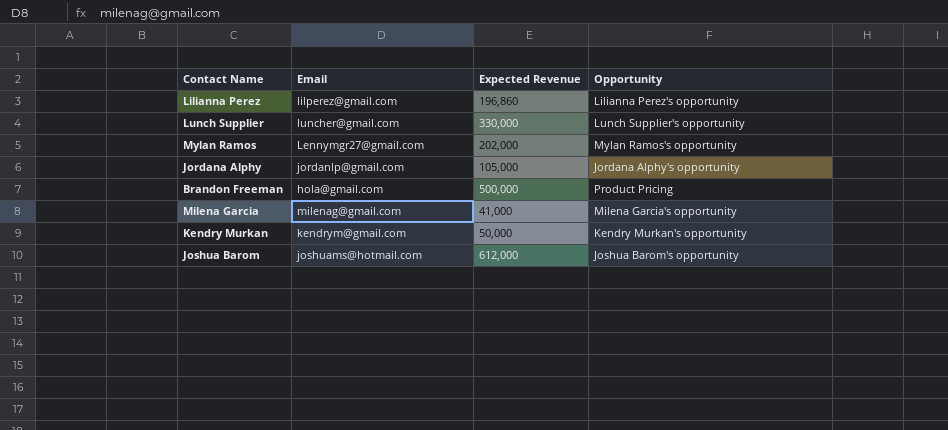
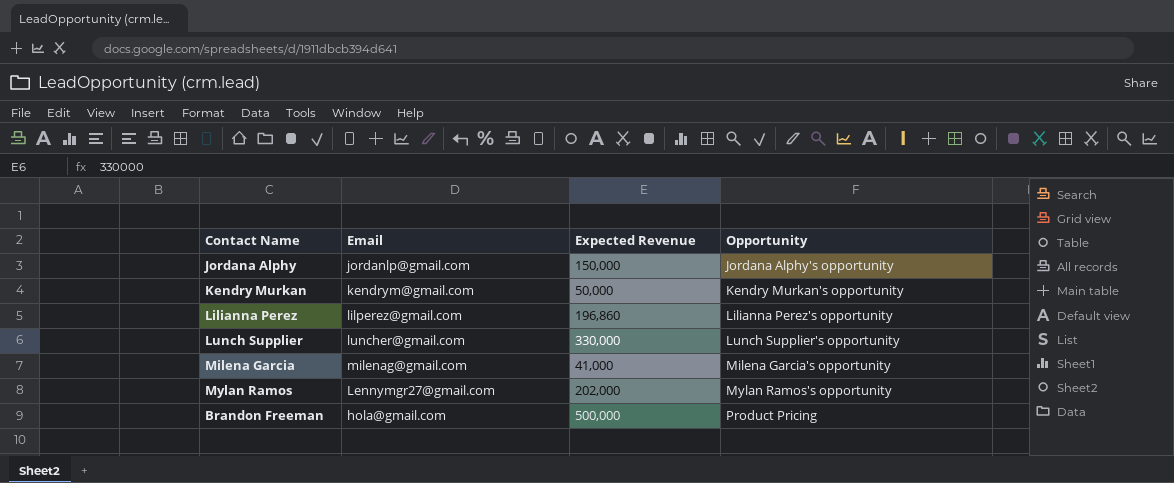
row order: none -> Opportunity ascending
row Joshua Barom: joshuams@hotmail.com | 612,000 | Joshua Barom's opportunity -> none
Jordana Alphy | Expected Revenue: 105,000 -> 150,000

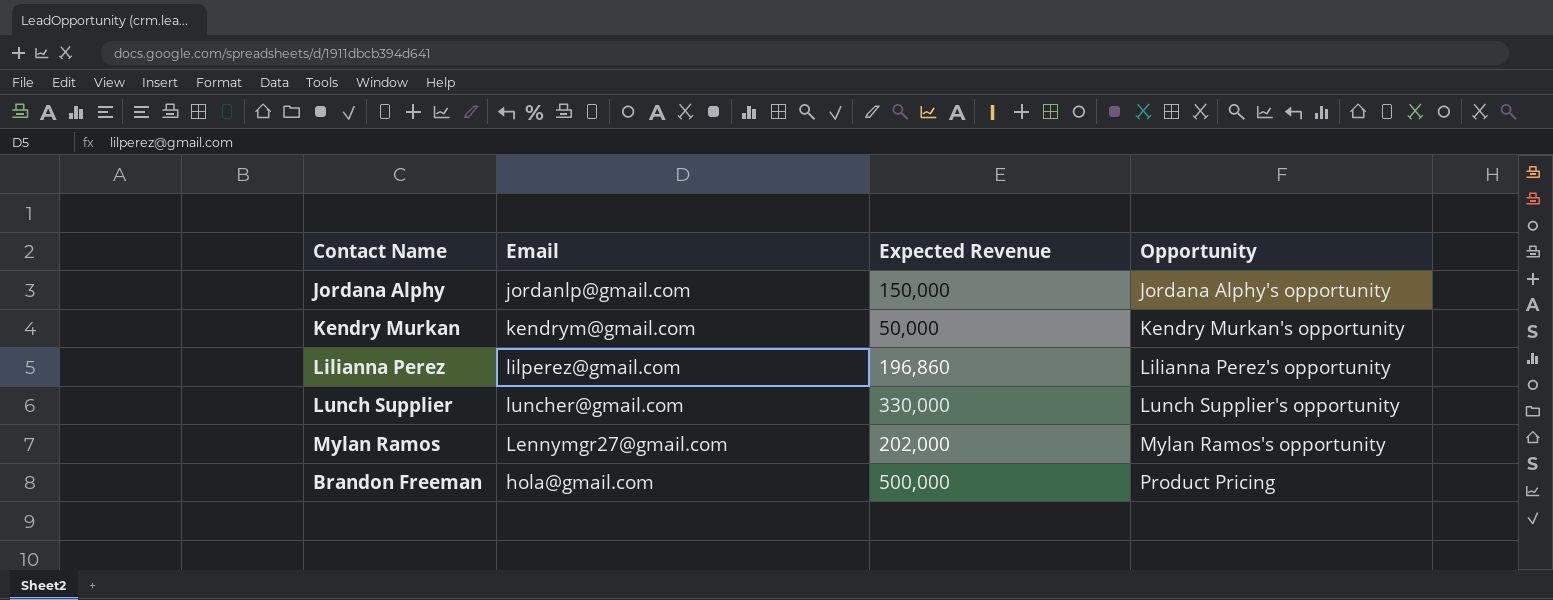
row Milena Garcia: milenag@gmail.com | 41,000 | Milena Garcia's opportunity -> none

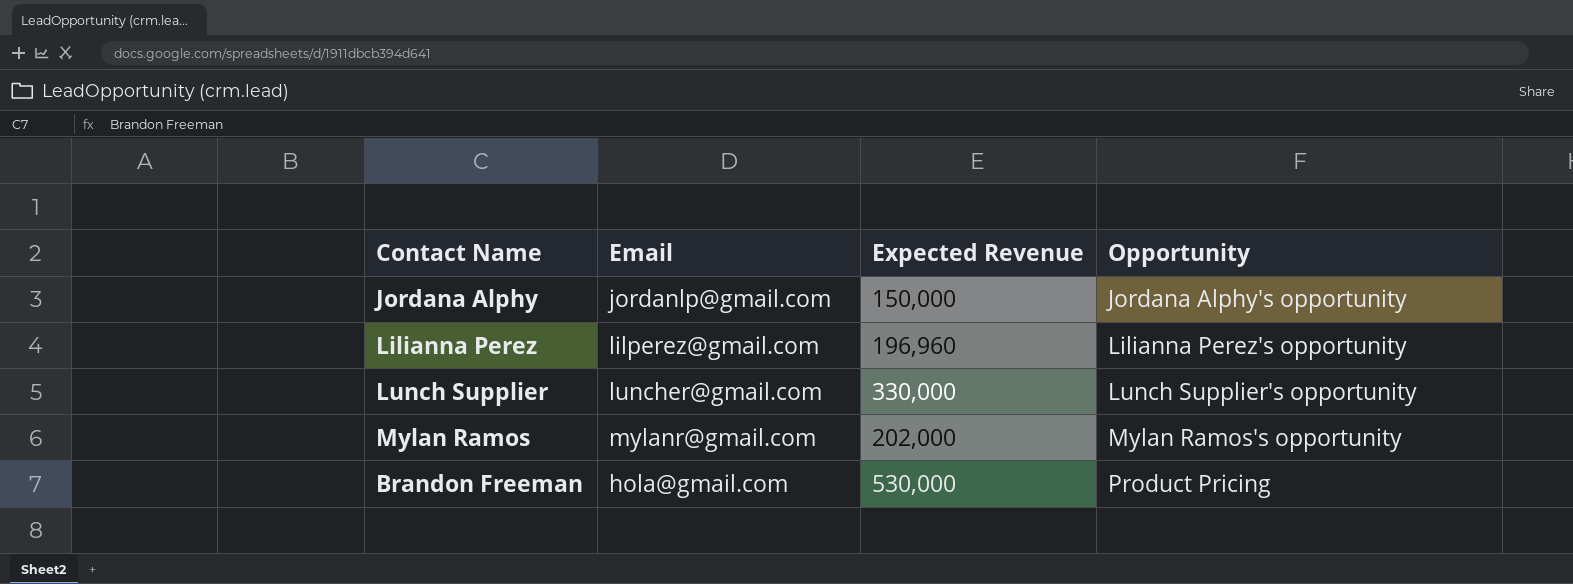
row Kendry Murkan: kendrym@gmail.com | 50,000 | Kendry Murkan's opportunity -> none
Lilianna Perez | Expected Revenue: 196,860 -> 196,960
Mylan Ramos | Email: Lennymgr27@gmail.com -> mylanr@gmail.com
Brandon Freeman | Expected Revenue: 500,000 -> 530,000

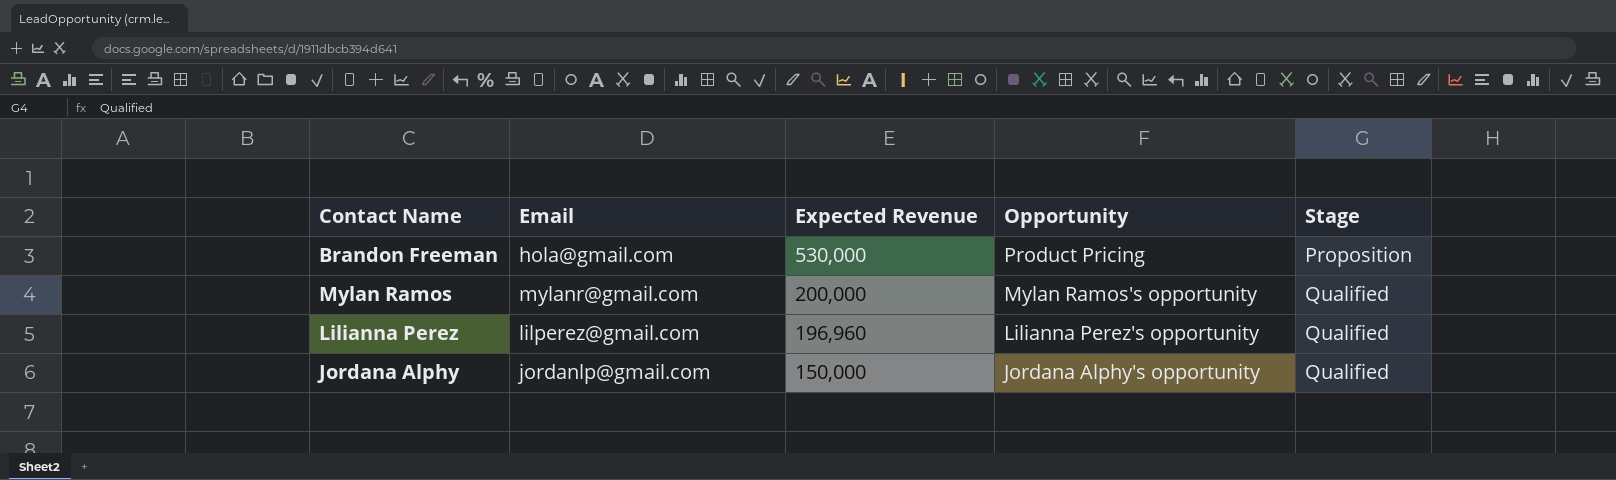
row order: Opportunity ascending -> Expected Revenue descending
column Stage | position: none -> 5
row Lunch Supplier: luncher@gmail.com | 330,000 | Lunch Supplier's opportunity -> none
Mylan Ramos | Expected Revenue: 202,000 -> 200,000

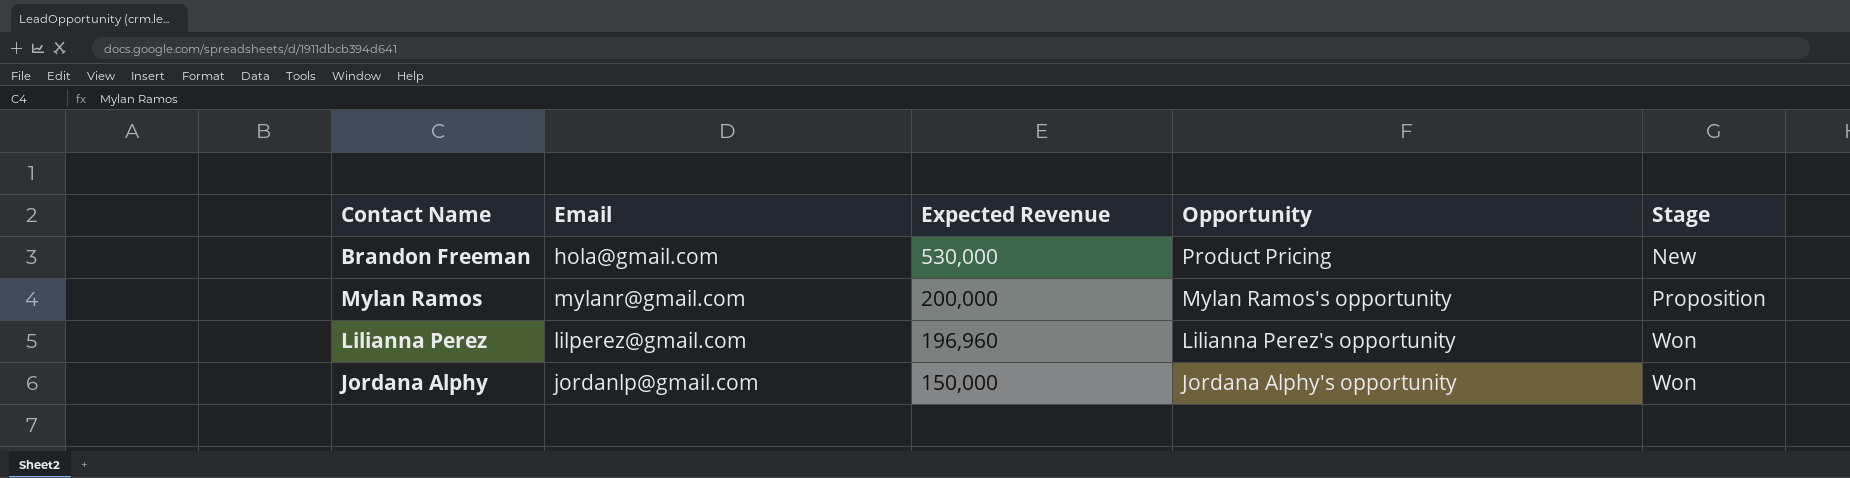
Brandon Freeman | Stage: Proposition -> New
Mylan Ramos | Stage: Qualified -> Proposition
Lilianna Perez | Stage: Qualified -> Won
Jordana Alphy | Stage: Qualified -> Won

